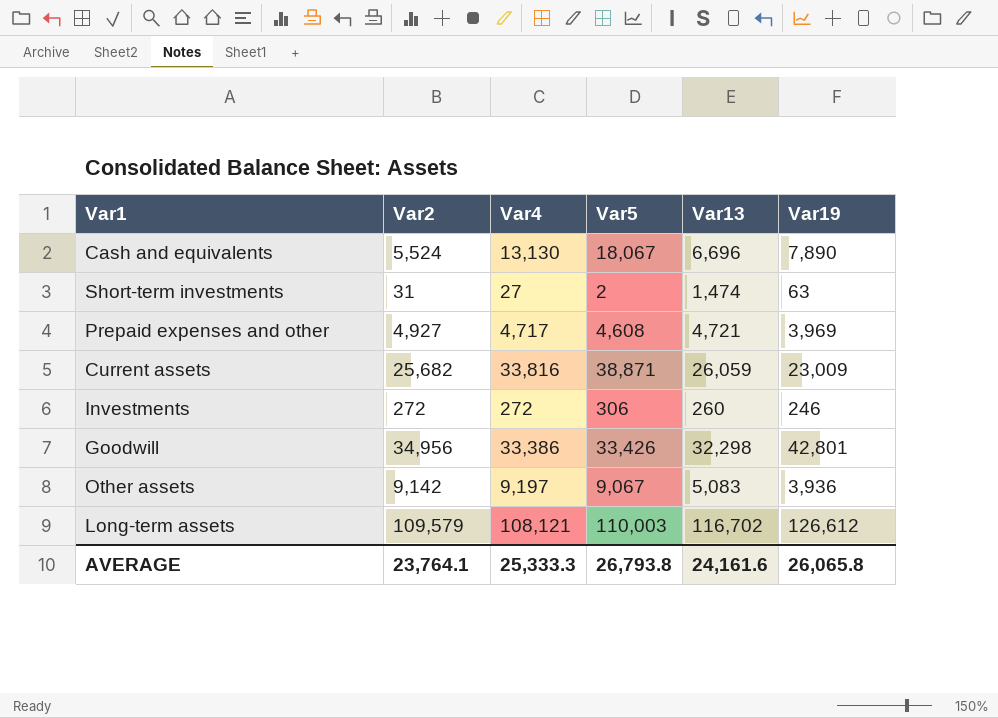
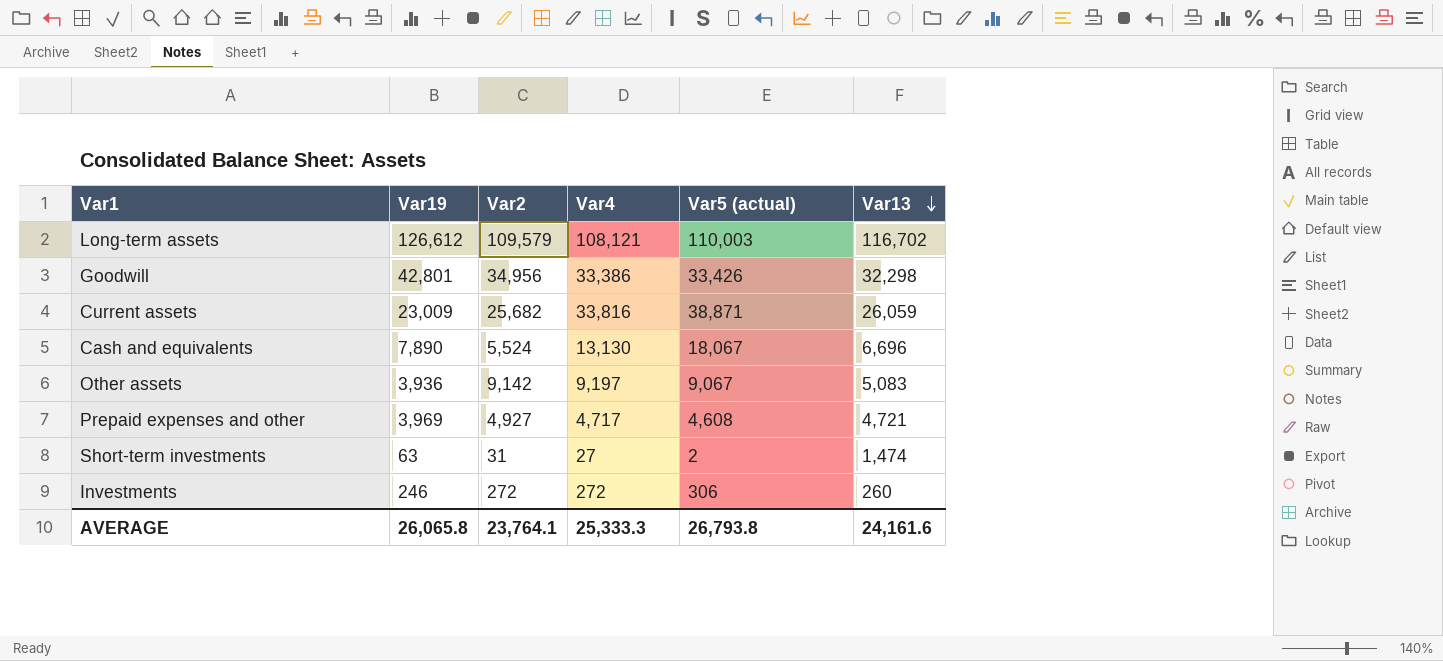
row order: none -> Var13 descending
column Var19 | position: 6 -> 2
column name: Var5 -> Var5 (actual)

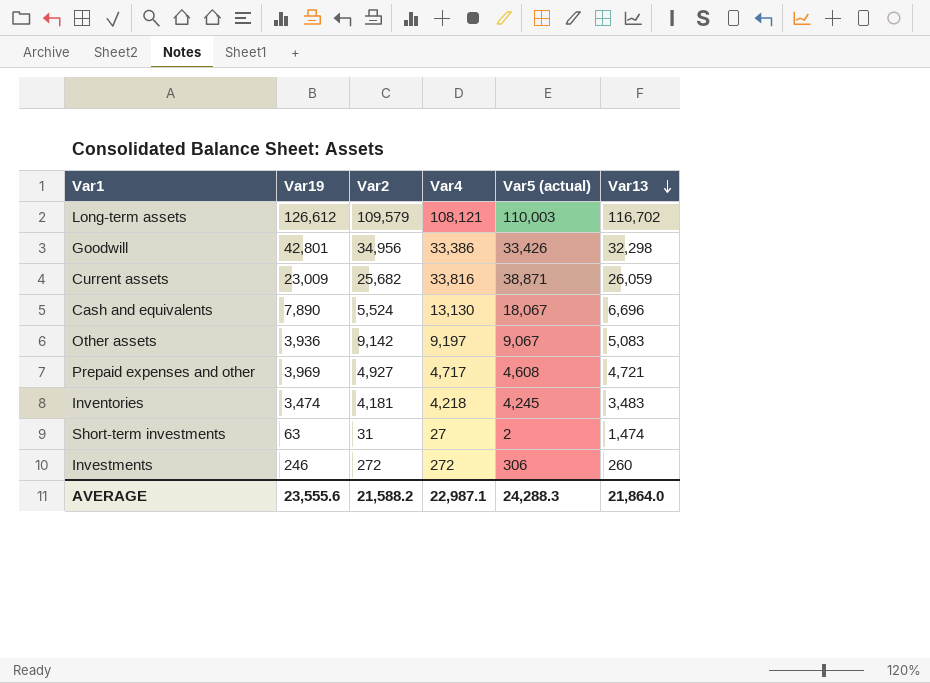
row Inventories: none -> 3,474 | 4,181 | 4,218 | 4,245 | 3,483
AVERAGE | Var19: 26,065.8 -> 23,555.6
AVERAGE | Var2: 23,764.1 -> 21,588.2
AVERAGE | Var4: 25,333.3 -> 22,987.1
AVERAGE | Var5 (actual): 26,793.8 -> 24,288.3
AVERAGE | Var13: 24,161.6 -> 21,864.0

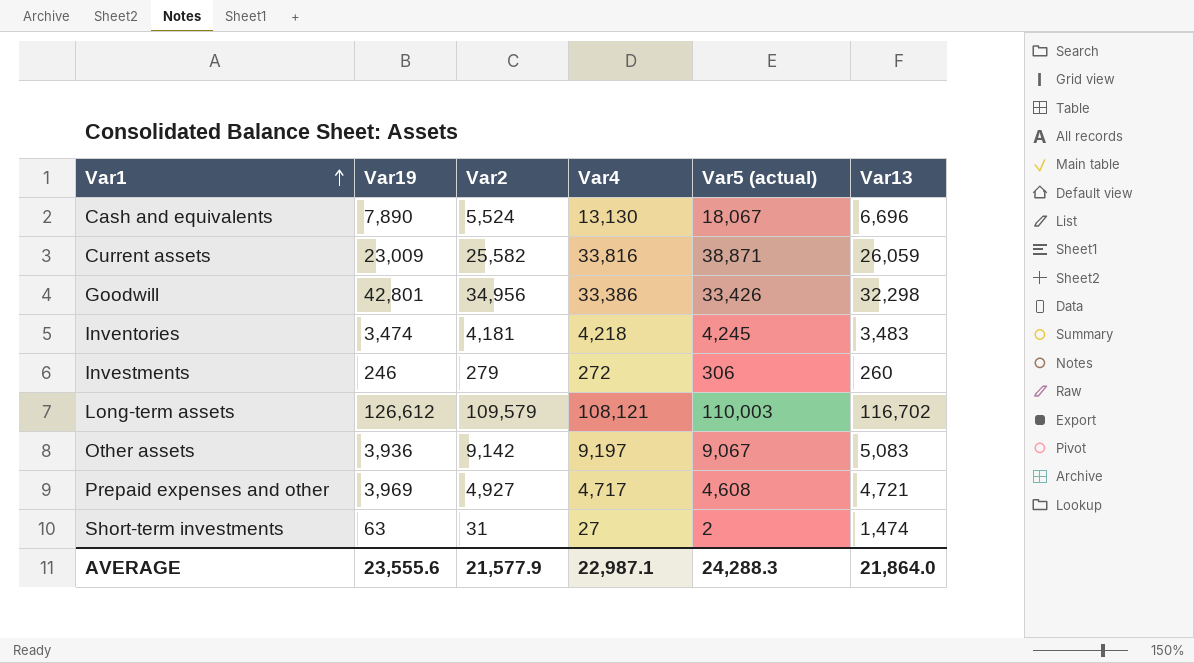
row order: Var13 descending -> Var1 ascending
Current assets | Var2: 25,682 -> 25,582
Investments | Var2: 272 -> 279
AVERAGE | Var2: 21,588.2 -> 21,577.9

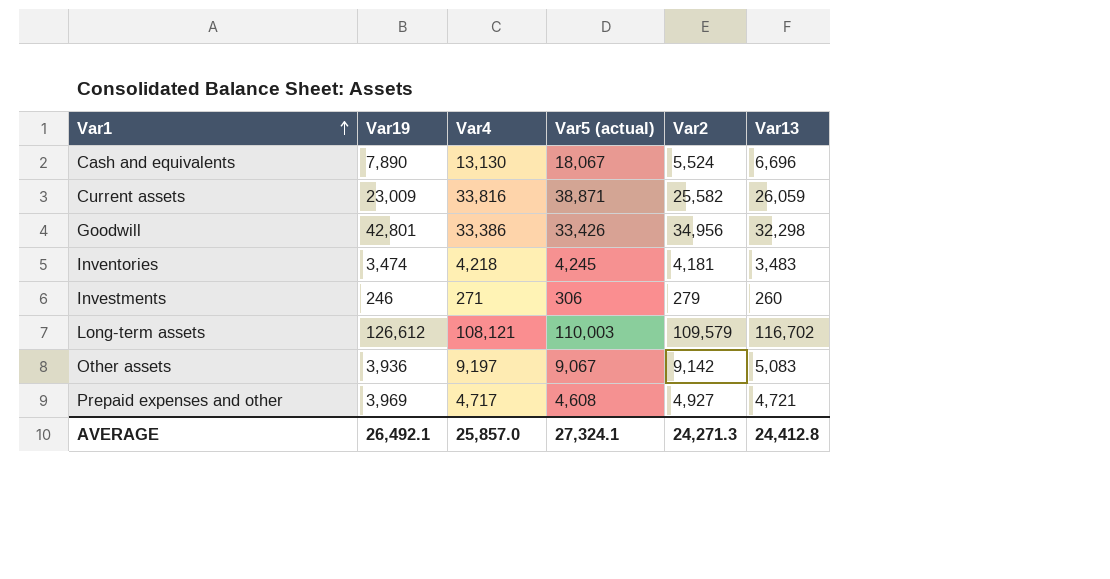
column Var2 | position: 3 -> 5
row Short-term investments: 63 | 31 | 27 | 2 | 1,474 -> none
Investments | Var4: 272 -> 271
AVERAGE | Var19: 23,555.6 -> 26,492.1
AVERAGE | Var4: 22,987.1 -> 25,857.0
AVERAGE | Var5 (actual): 24,288.3 -> 27,324.1
AVERAGE | Var2: 21,577.9 -> 24,271.3
AVERAGE | Var13: 21,864.0 -> 24,412.8

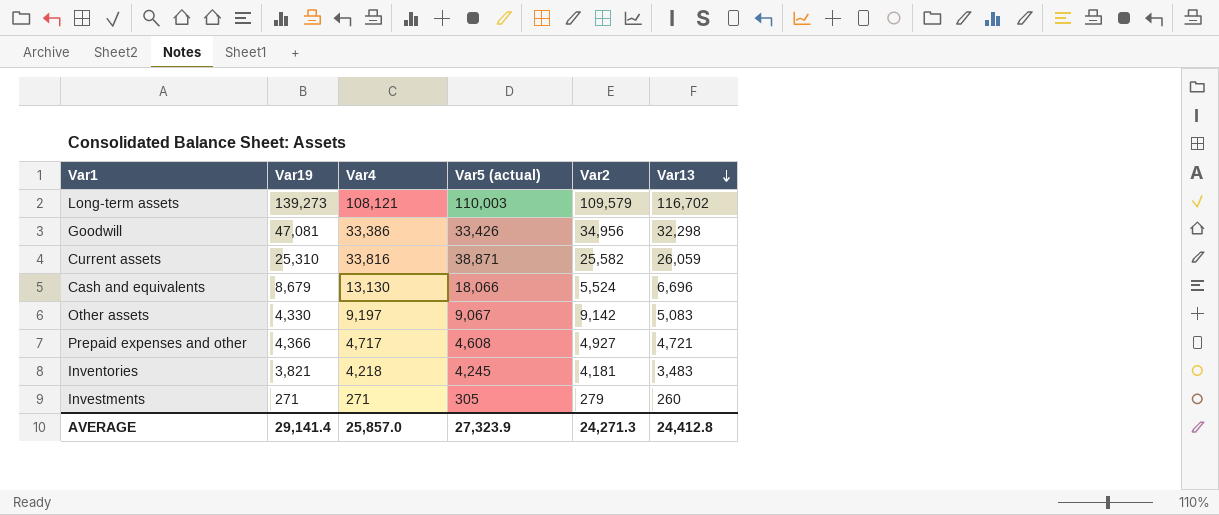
row order: Var1 ascending -> Var13 descending
Long-term assets | Var19: 126,612 -> 139,273
Goodwill | Var19: 42,801 -> 47,081
Current assets | Var19: 23,009 -> 25,310
Cash and equivalents | Var19: 7,890 -> 8,679
Cash and equivalents | Var5 (actual): 18,067 -> 18,066
Other assets | Var19: 3,936 -> 4,330
Prepaid expenses and other | Var19: 3,969 -> 4,366
Inventories | Var19: 3,474 -> 3,821
Investments | Var19: 246 -> 271
Investments | Var5 (actual): 306 -> 305
AVERAGE | Var19: 26,492.1 -> 29,141.4
AVERAGE | Var5 (actual): 27,324.1 -> 27,323.9

